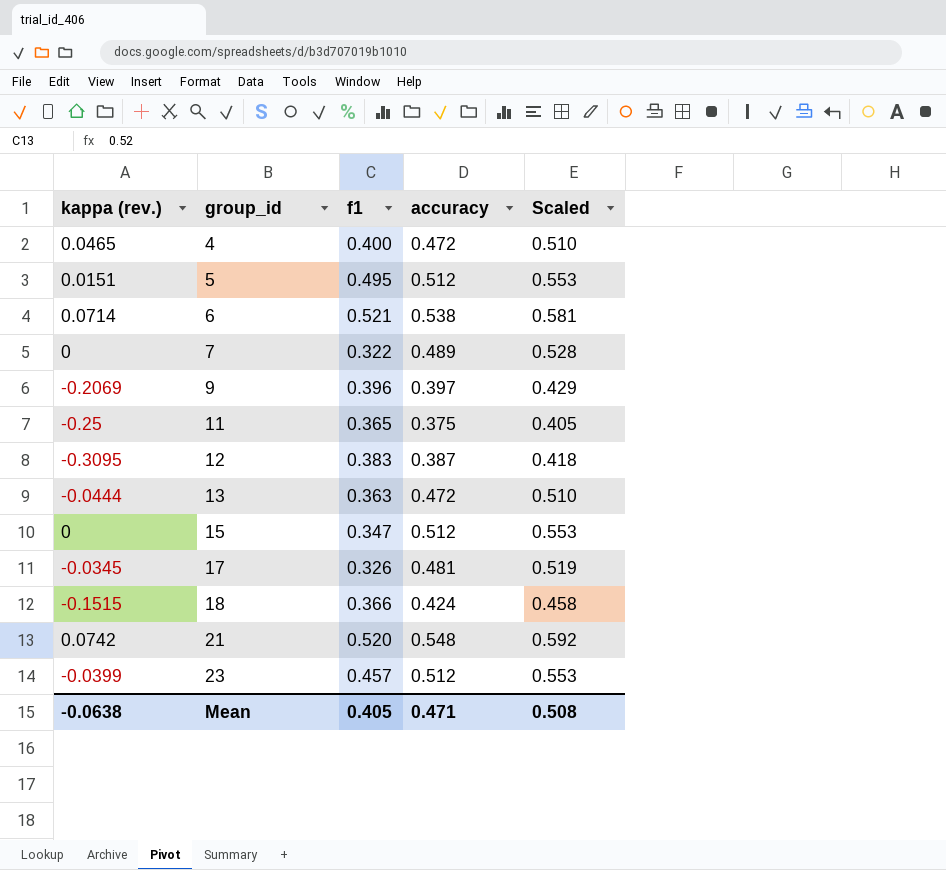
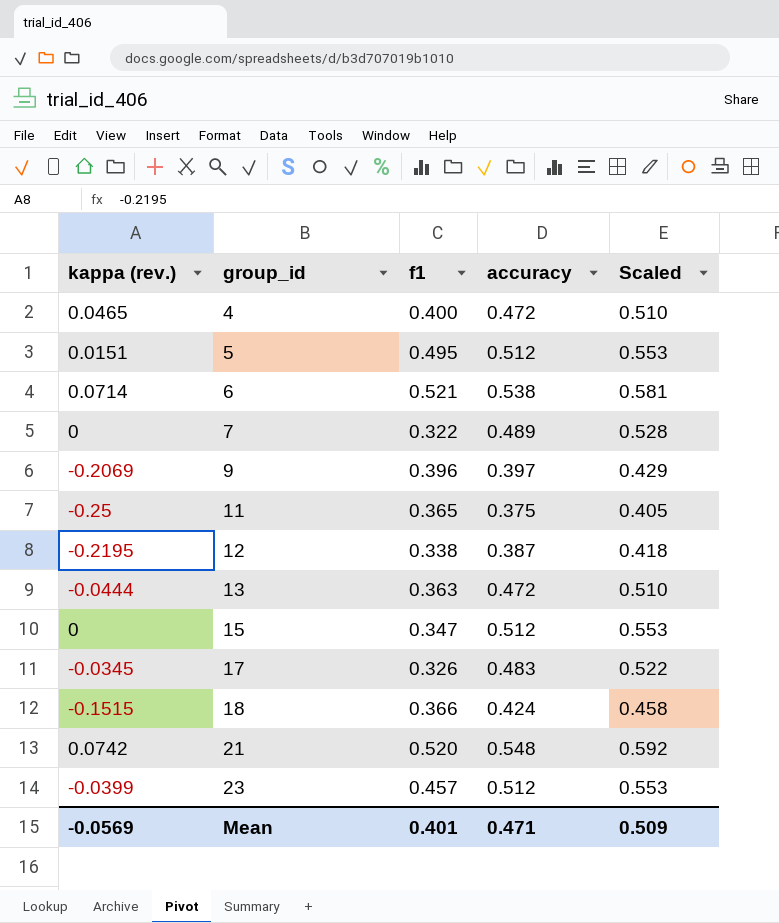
12 | kappa (rev.): -0.3095 -> -0.2195
12 | f1: 0.383 -> 0.338
17 | accuracy: 0.481 -> 0.483
17 | Scaled: 0.519 -> 0.522
Mean | kappa (rev.): -0.0638 -> -0.0569
Mean | f1: 0.405 -> 0.401
Mean | Scaled: 0.508 -> 0.509

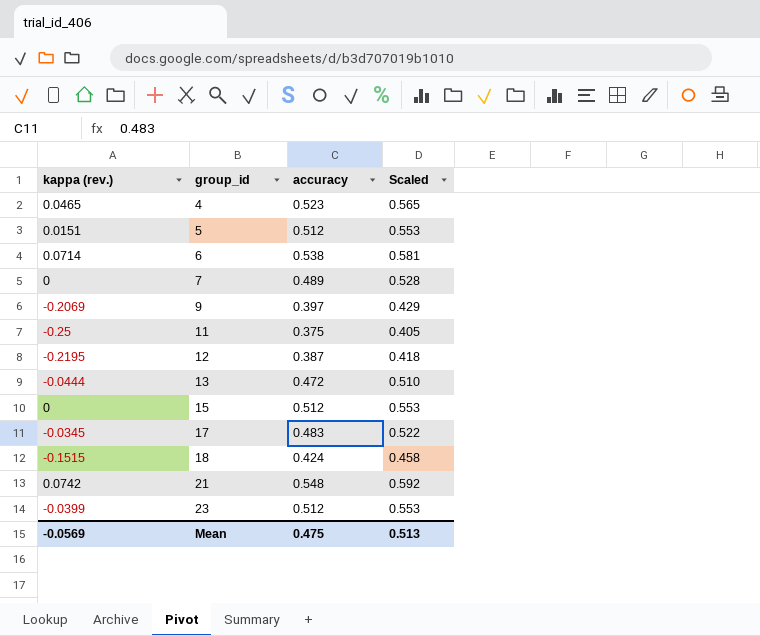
column f1 | position: 3 -> none
4 | accuracy: 0.472 -> 0.523
4 | Scaled: 0.510 -> 0.565
Mean | accuracy: 0.471 -> 0.475
Mean | Scaled: 0.509 -> 0.513

